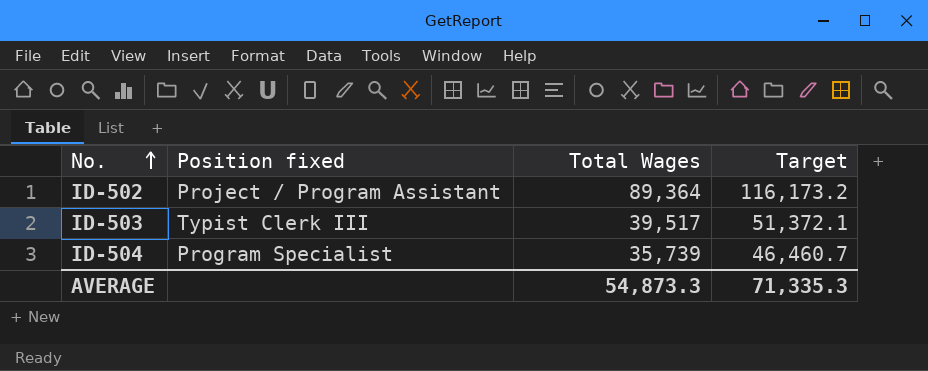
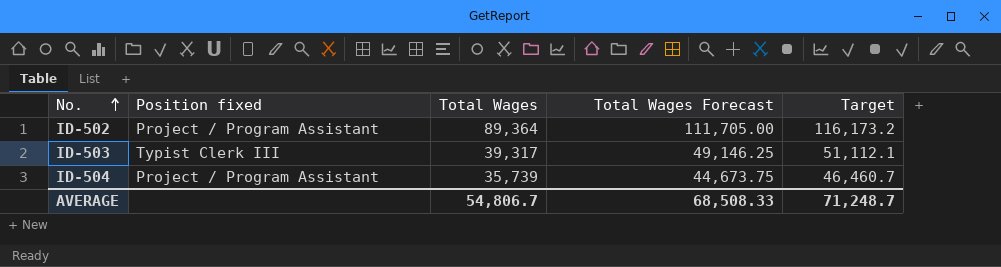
column Total Wages Forecast | formula: none -> [Total Wages] * 1.25
ID-503 | Total Wages: 39,517 -> 39,317
ID-503 | Target: 51,372.1 -> 51,112.1
ID-504 | Position fixed: Program Specialist -> Project / Program Assistant
AVERAGE | Total Wages: 54,873.3 -> 54,806.7
AVERAGE | Target: 71,335.3 -> 71,248.7

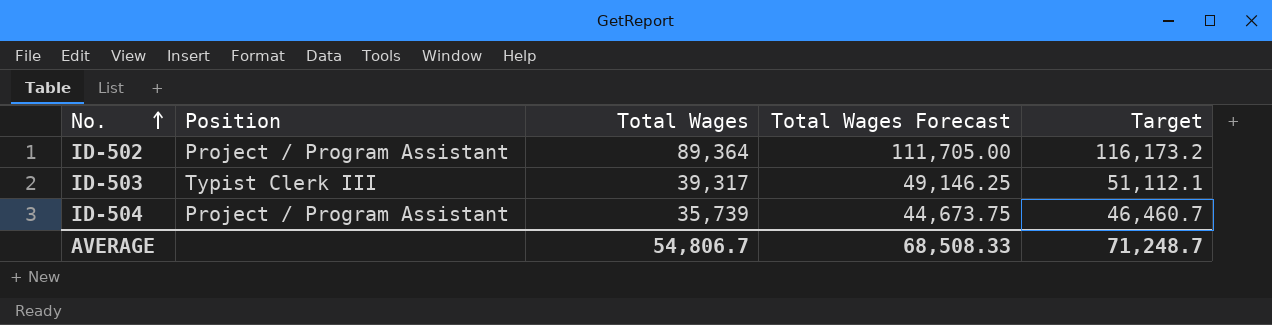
column name: Position fixed -> Position

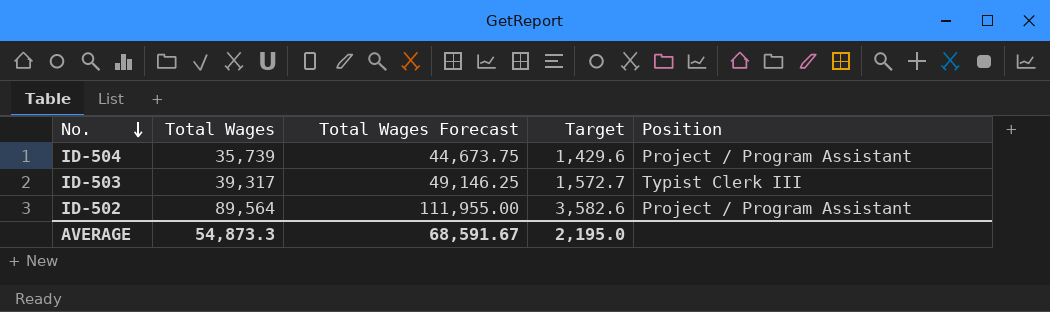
row order: No. ascending -> No. descending
column Target | formula: [Total Wages] * 1.3 -> [Total Wages] * 0.04
column Position | position: 2 -> 5
ID-502 | Total Wages: 89,364 -> 89,564
ID-502 | Total Wages Forecast: 111,705.00 -> 111,955.00
AVERAGE | Total Wages: 54,806.7 -> 54,873.3
AVERAGE | Total Wages Forecast: 68,508.33 -> 68,591.67
AVERAGE | Target: 71,248.7 -> 2,195.0

